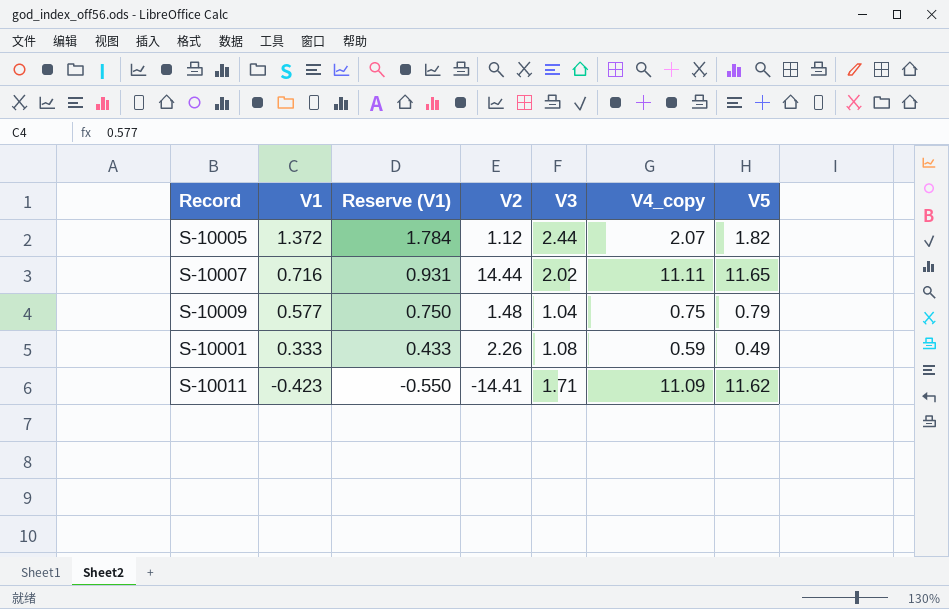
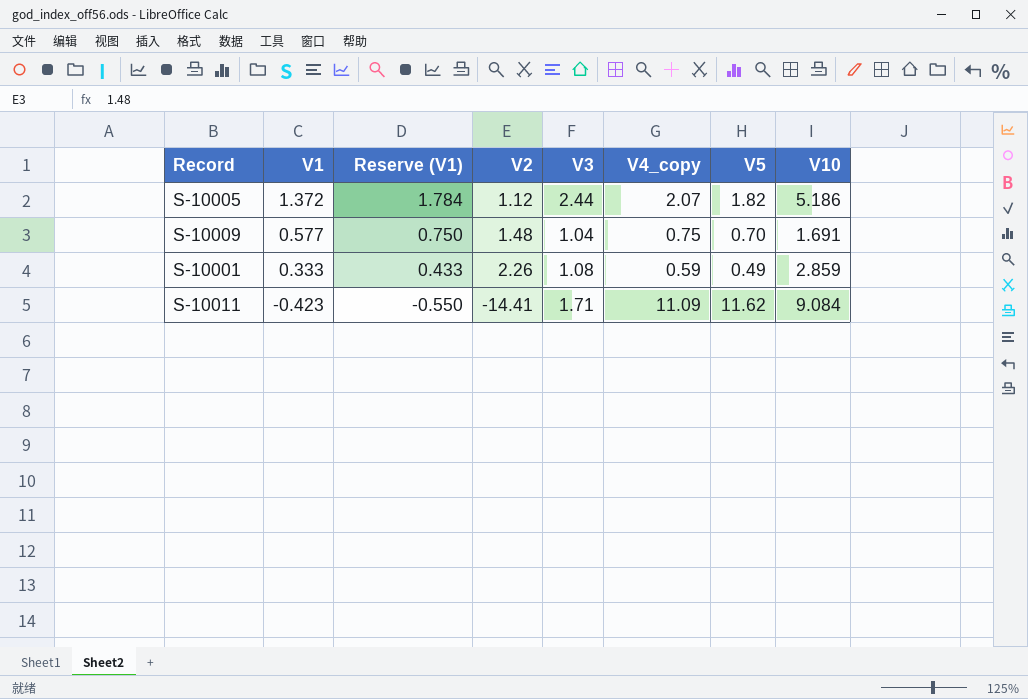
column V10 | position: none -> 8
row S-10007: 0.716 | 0.931 | 14.44 | 2.02 | 11.11 | 11.65 -> none
S-10009 | V5: 0.79 -> 0.70

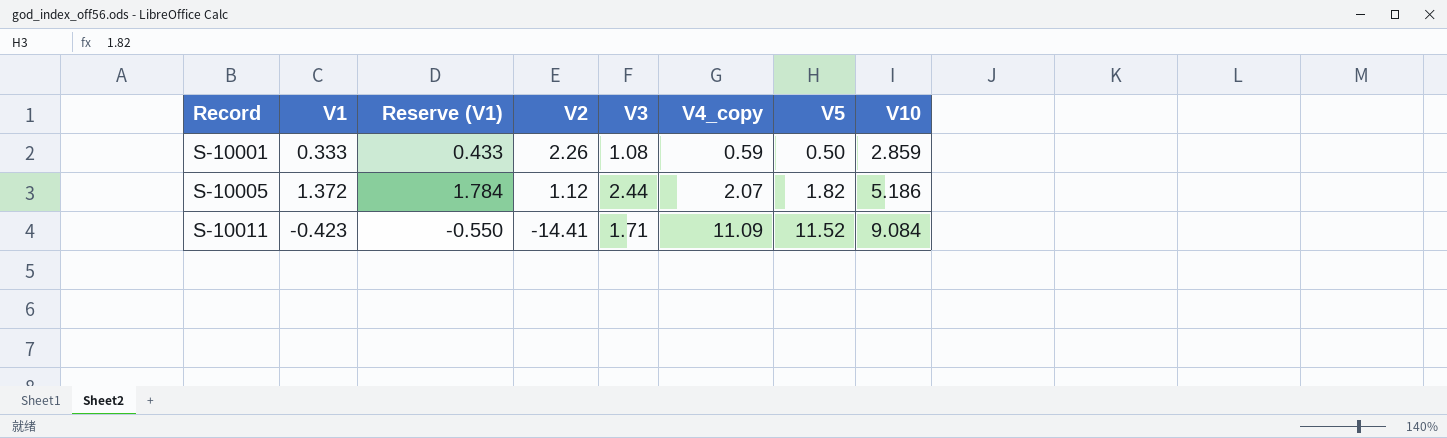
row order: V1 descending -> Record ascending
row S-10009: 0.577 | 0.750 | 1.48 | 1.04 | 0.75 | 0.70 | 1.691 -> none
S-10001 | V5: 0.49 -> 0.50
S-10011 | V5: 11.62 -> 11.52

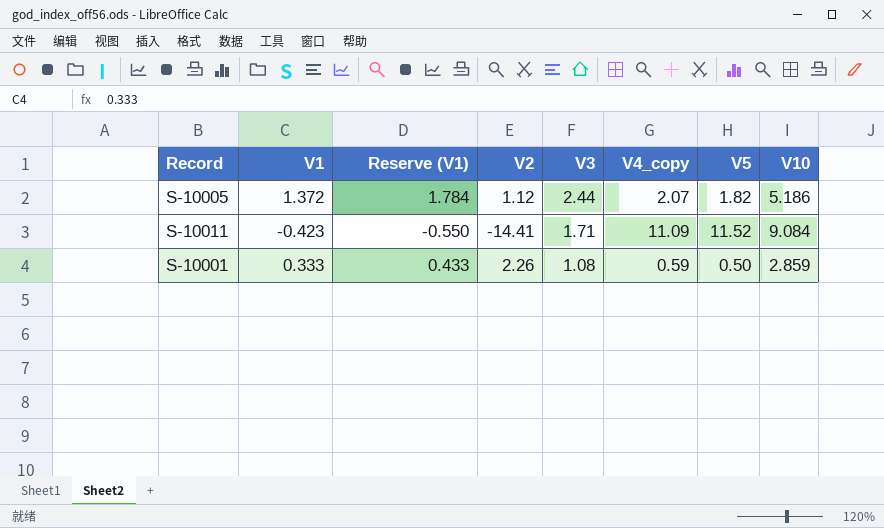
row order: Record ascending -> V3 descending

